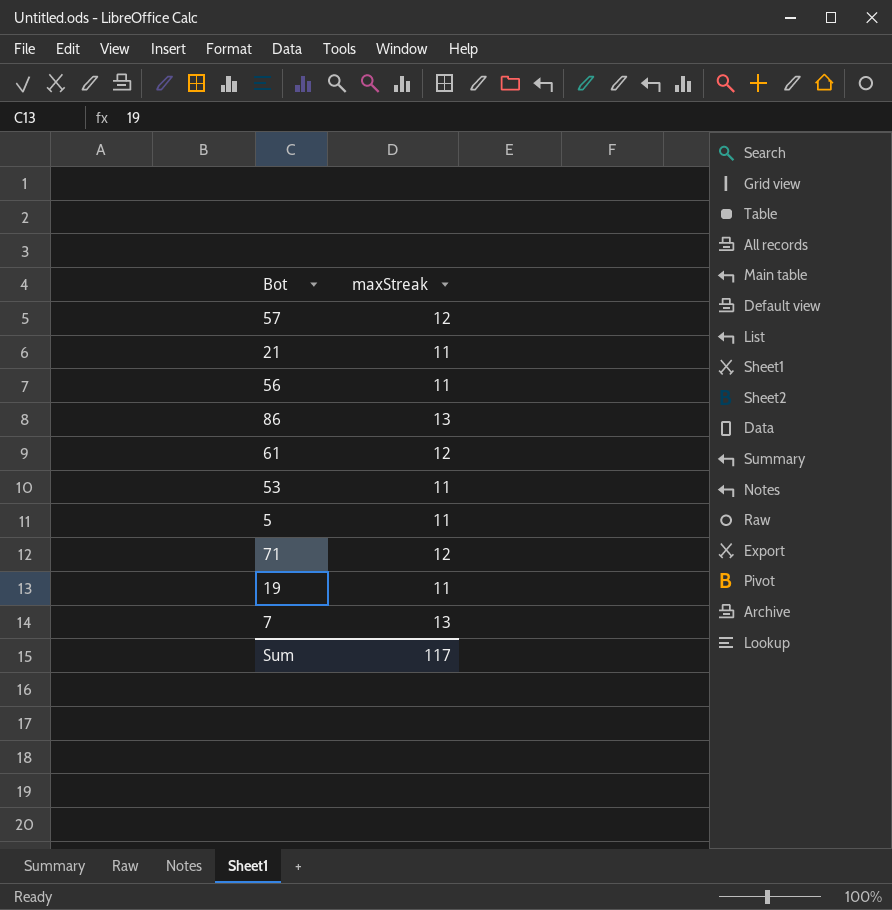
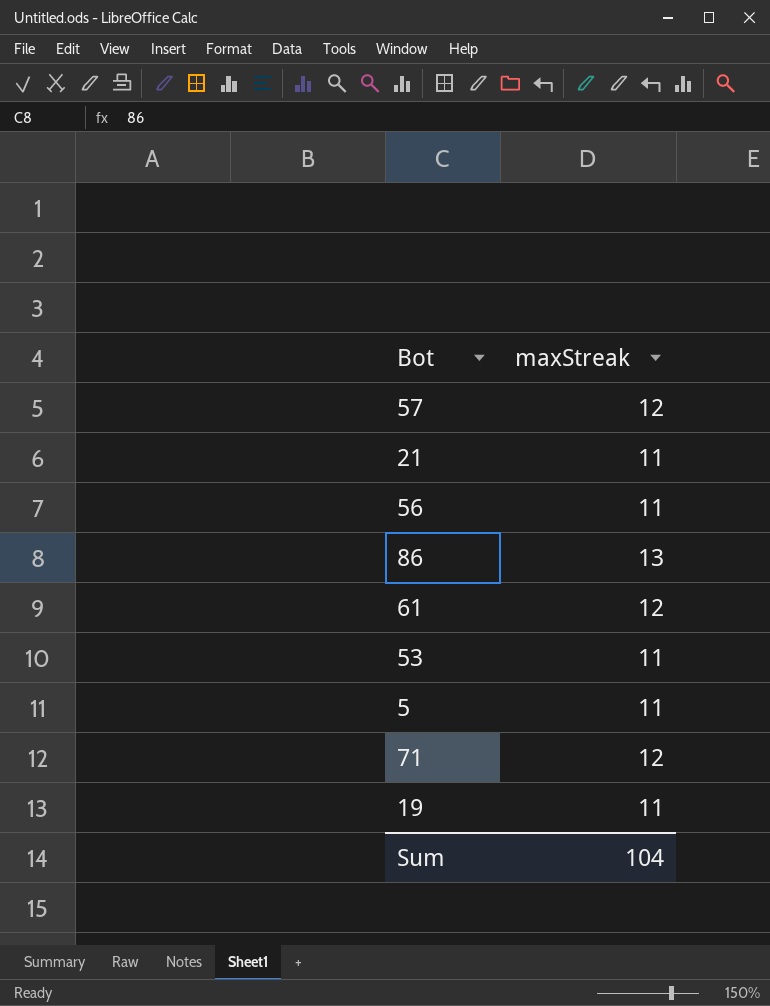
row 7: 13 -> none
Sum | maxStreak: 117 -> 104

